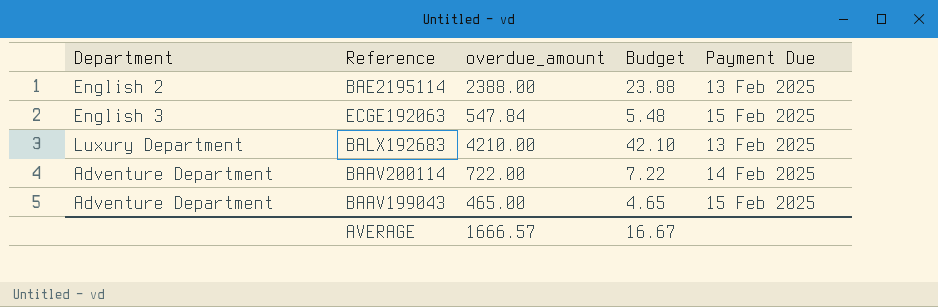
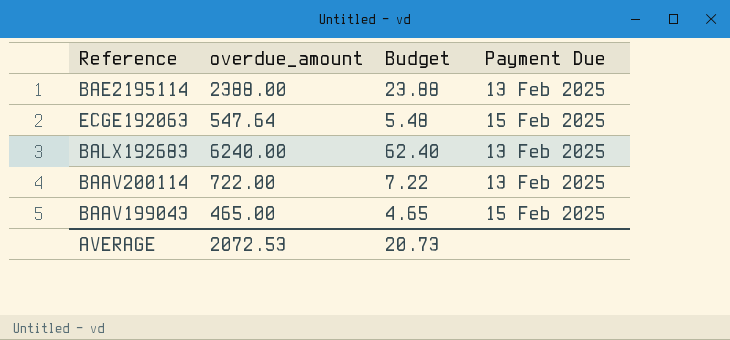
column Department | position: 1 -> none
ECGE192063 | overdue_amount: 547.84 -> 547.64
BALX192683 | overdue_amount: 4210.00 -> 6240.00
BALX192683 | Budget: 42.10 -> 62.40
BAAV200114 | Payment Due: 14 Feb 2025 -> 13 Feb 2025
AVERAGE | overdue_amount: 1666.57 -> 2072.53
AVERAGE | Budget: 16.67 -> 20.73

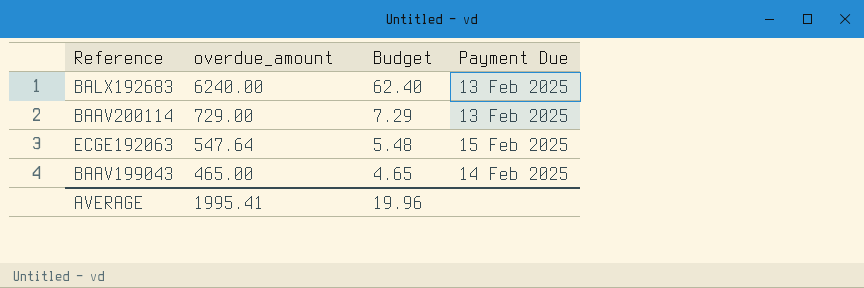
row order: none -> overdue_amount descending
row BAE2195114: 2388.00 | 23.88 | 13 Feb 2025 -> none
BAAV200114 | overdue_amount: 722.00 -> 729.00
BAAV200114 | Budget: 7.22 -> 7.29
BAAV199043 | Payment Due: 15 Feb 2025 -> 14 Feb 2025
AVERAGE | overdue_amount: 2072.53 -> 1995.41
AVERAGE | Budget: 20.73 -> 19.96

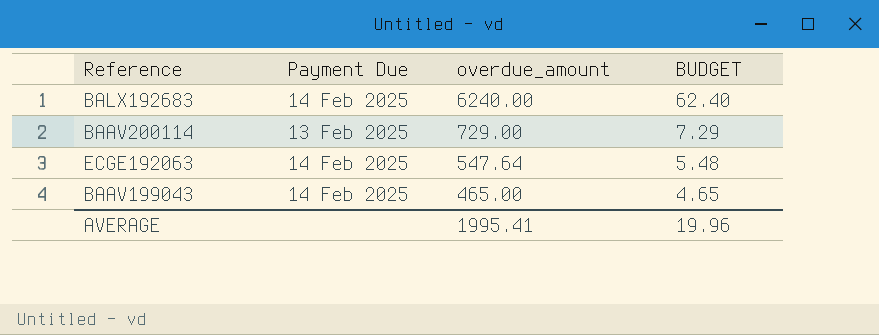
column Payment Due | position: 4 -> 2
column name: Budget -> BUDGET
BALX192683 | Payment Due: 13 Feb 2025 -> 14 Feb 2025
ECGE192063 | Payment Due: 15 Feb 2025 -> 14 Feb 2025

